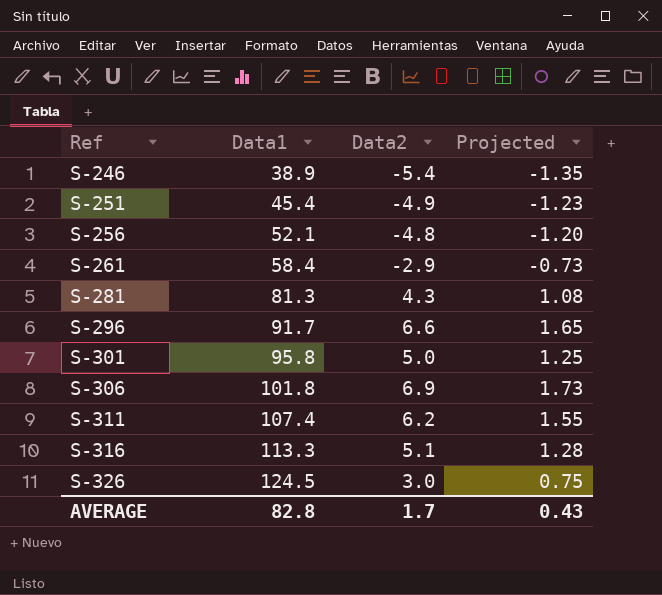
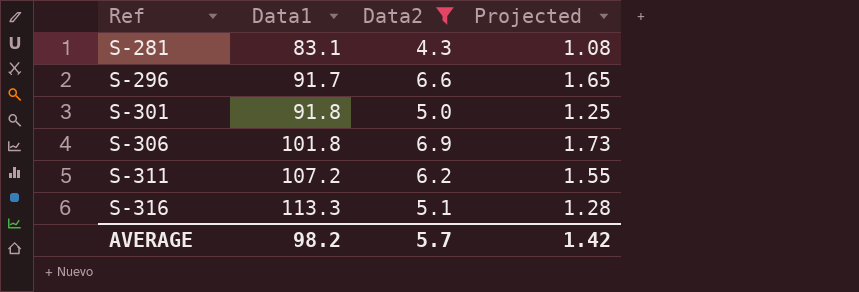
filter: none -> Data2 >= 4.3
S-281 | Data1: 81.3 -> 83.1
S-301 | Data1: 95.8 -> 91.8
S-311 | Data1: 107.4 -> 107.2
AVERAGE | Data1: 82.8 -> 98.2
AVERAGE | Data2: 1.7 -> 5.7
AVERAGE | Projected: 0.43 -> 1.42

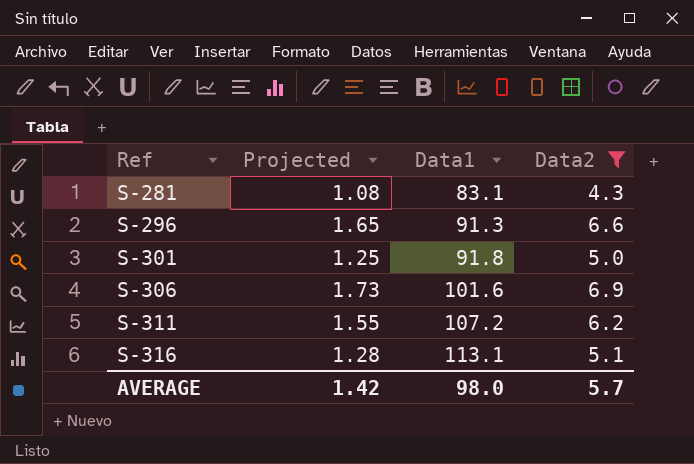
column Projected | position: 4 -> 2
S-296 | Data1: 91.7 -> 91.3
S-306 | Data1: 101.8 -> 101.6
S-316 | Data1: 113.3 -> 113.1
AVERAGE | Data1: 98.2 -> 98.0

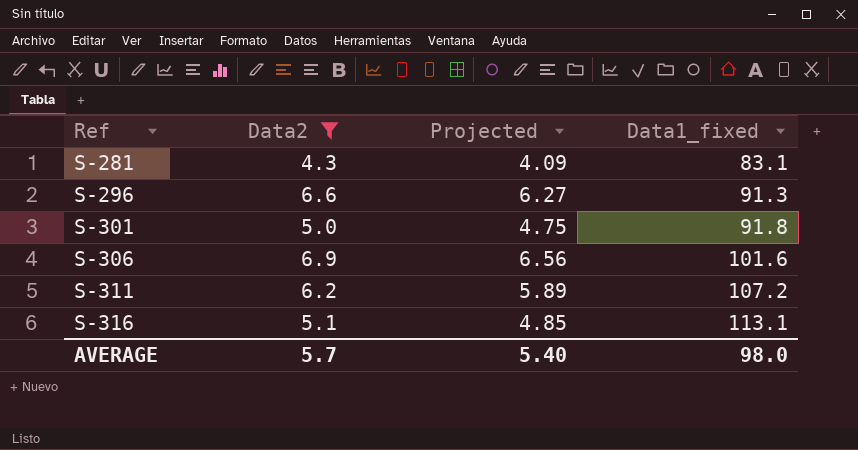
column Data2 | position: 4 -> 2
column Projected | formula: [Data2] * 0.25 -> [Data2] * 0.95
column name: Data1 -> Data1_fixed
AVERAGE | Projected: 1.42 -> 5.40

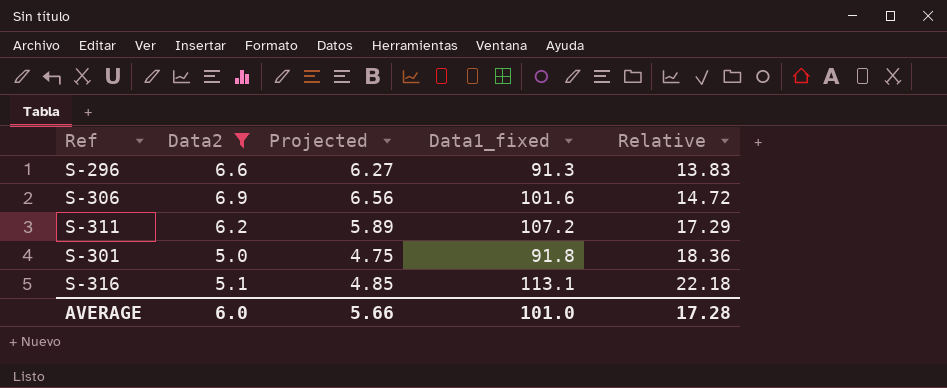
row order: Ref ascending -> Relative ascending
column Relative | formula: none -> [Data1_fixed] / [Data2]
row S-281: 4.3 | 4.09 | 83.1 -> none
AVERAGE | Data2: 5.7 -> 6.0
AVERAGE | Projected: 5.40 -> 5.66
AVERAGE | Data1_fixed: 98.0 -> 101.0

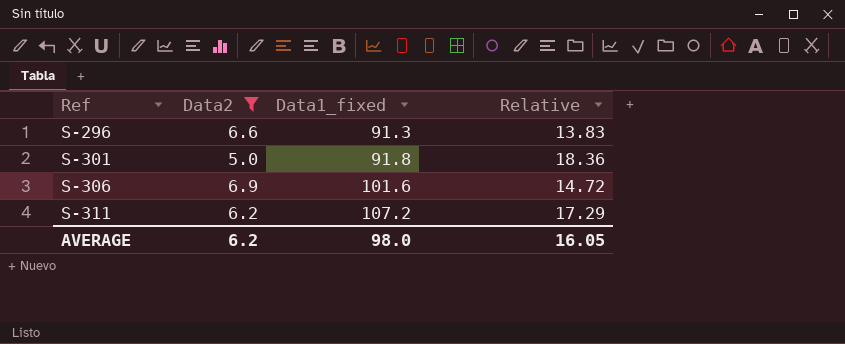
row order: Relative ascending -> Ref ascending
column Projected | formula: [Data2] * 0.95 -> none
row S-316: 5.1 | 4.85 | 113.1 | 22.18 -> none
AVERAGE | Data2: 6.0 -> 6.2
AVERAGE | Data1_fixed: 101.0 -> 98.0
AVERAGE | Relative: 17.28 -> 16.05

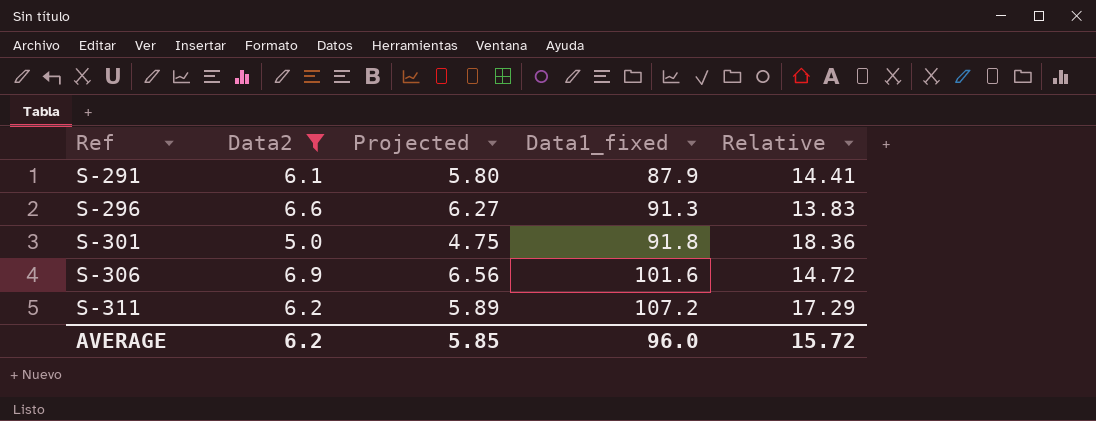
column Projected | formula: none -> [Data2] * 0.95
row S-291: none -> 6.1 | 5.80 | 87.9 | 14.41
AVERAGE | Data1_fixed: 98.0 -> 96.0
AVERAGE | Relative: 16.05 -> 15.72

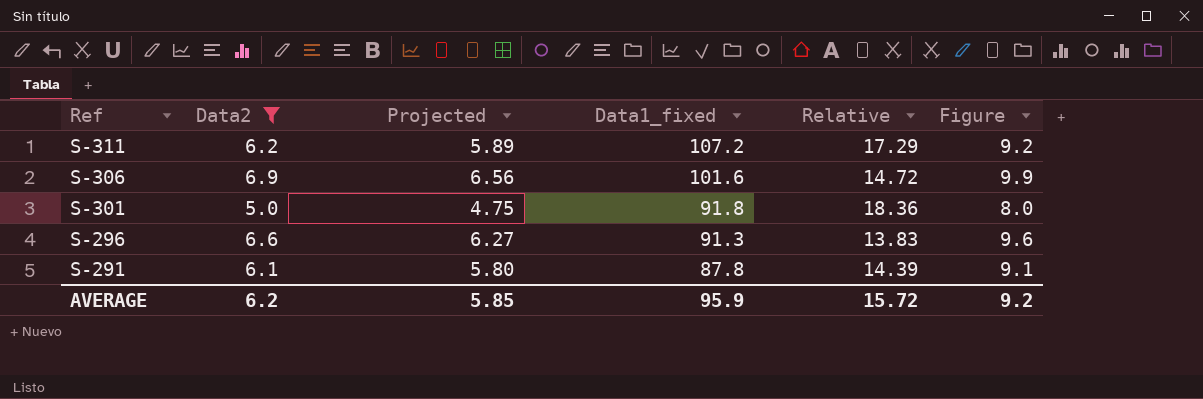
row order: Ref ascending -> Ref descending
column Figure | formula: none -> [Data2] + 3
S-291 | Data1_fixed: 87.9 -> 87.8
S-291 | Relative: 14.41 -> 14.39
AVERAGE | Data1_fixed: 96.0 -> 95.9

